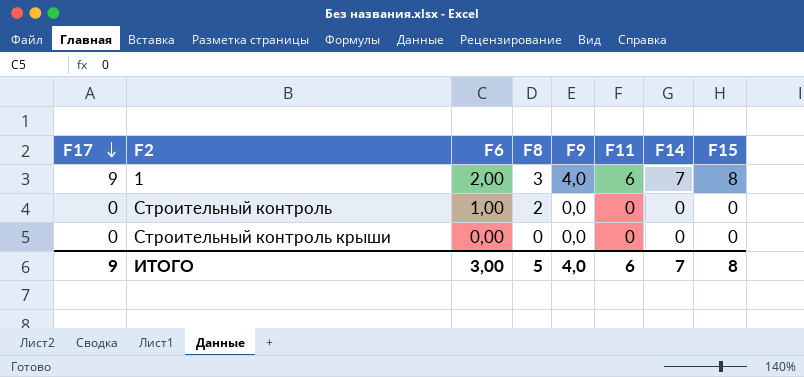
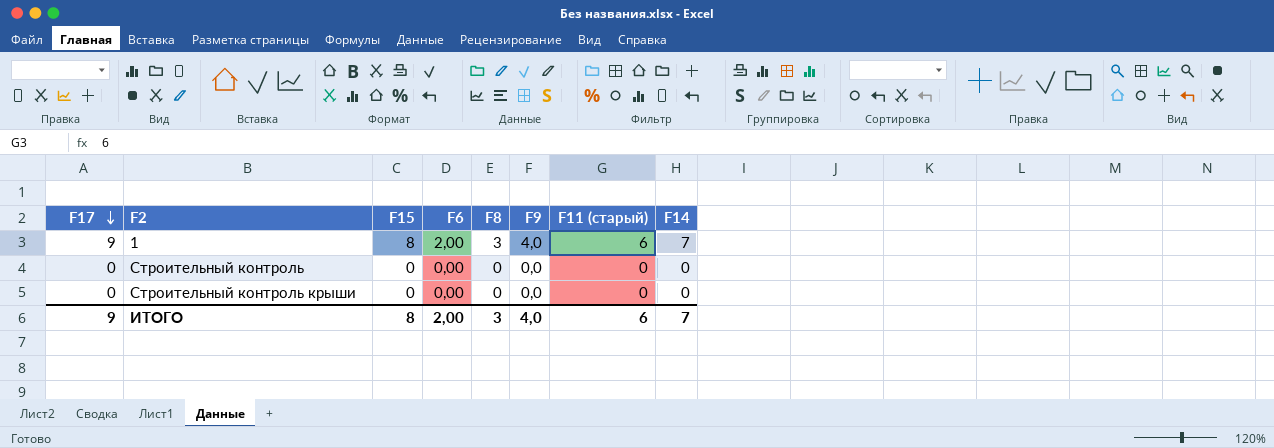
column F15 | position: 8 -> 3
column name: F11 -> F11 (старый)
Строительный контроль | F6: 1,00 -> 0,00
Строительный контроль | F8: 2 -> 0
ИТОГО | F6: 3,00 -> 2,00
ИТОГО | F8: 5 -> 3

